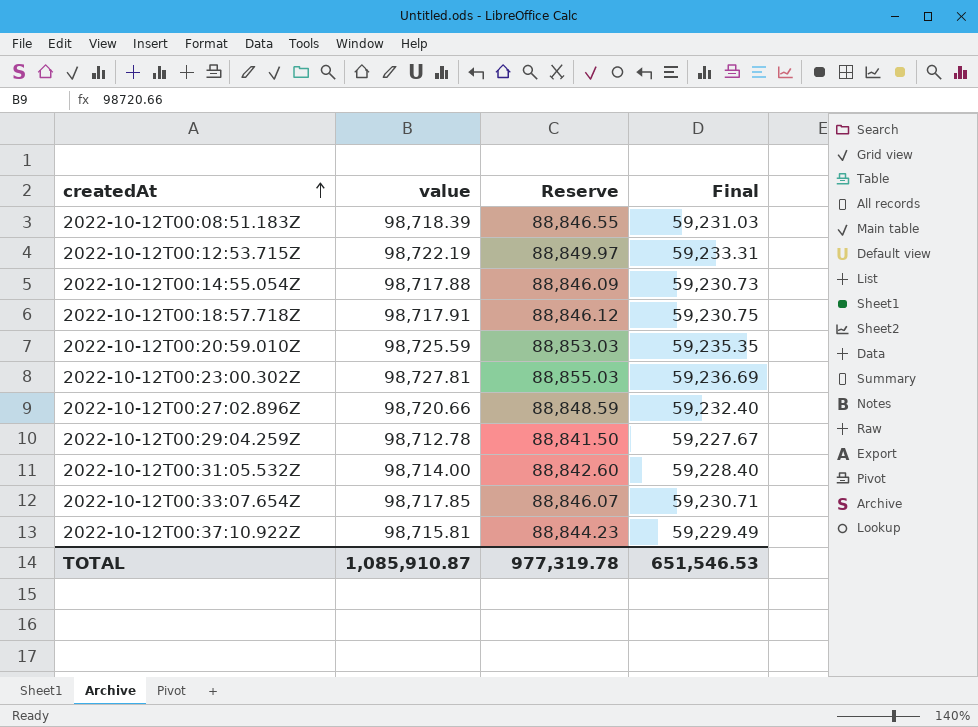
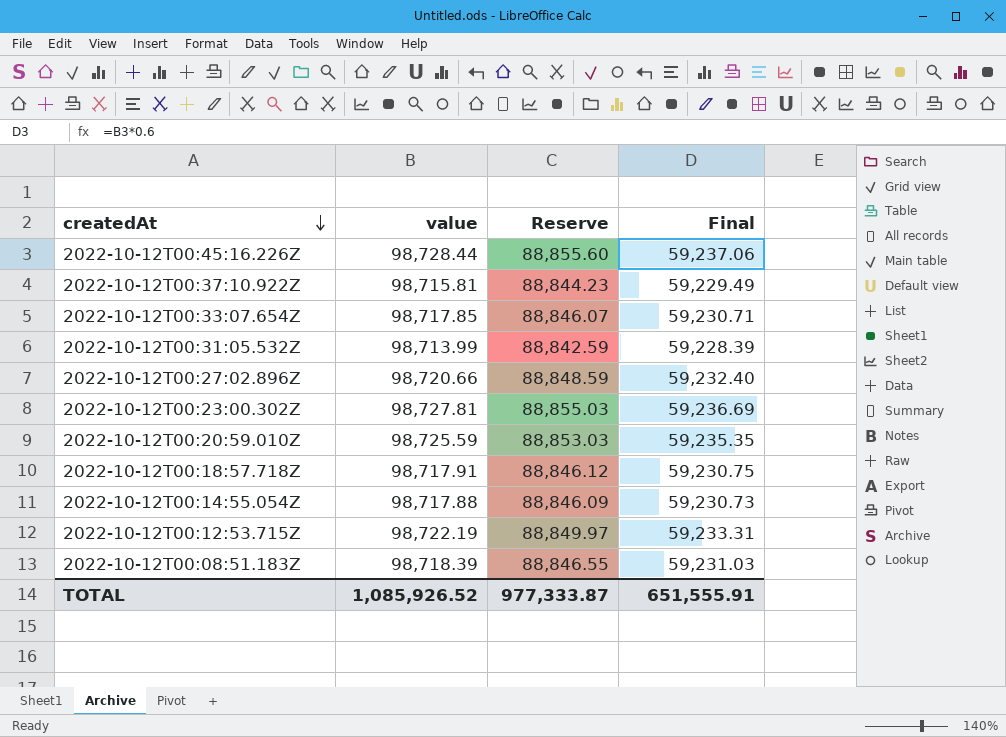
row order: createdAt ascending -> createdAt descending
row 2022-10-12T00:29:04.259Z: 98,712.78 | 88,841.50 | 59,227.67 -> none
row 2022-10-12T00:45:16.226Z: none -> 98,728.44 | 88,855.60 | 59,237.06
2022-10-12T00:31:05.532Z | value: 98,714.00 -> 98,713.99
2022-10-12T00:31:05.532Z | Reserve: 88,842.60 -> 88,842.59
2022-10-12T00:31:05.532Z | Final: 59,228.40 -> 59,228.39
TOTAL | value: 1,085,910.87 -> 1,085,926.52
TOTAL | Reserve: 977,319.78 -> 977,333.87
TOTAL | Final: 651,546.53 -> 651,555.91

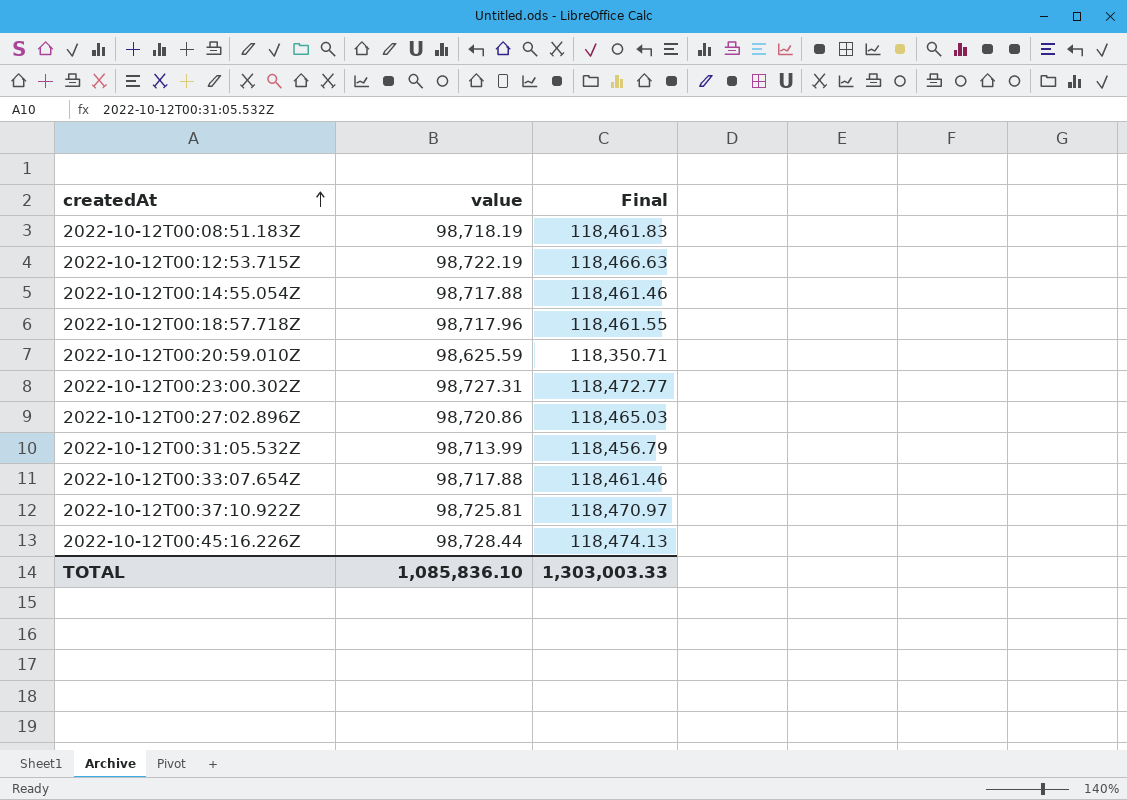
row order: createdAt descending -> createdAt ascending
column Reserve | formula: [value] * 0.9 -> none
column Final | formula: [value] * 0.6 -> [value] * 1.2
2022-10-12T00:08:51.183Z | value: 98,718.39 -> 98,718.19
2022-10-12T00:18:57.718Z | value: 98,717.91 -> 98,717.96
2022-10-12T00:20:59.010Z | value: 98,725.59 -> 98,625.59
2022-10-12T00:23:00.302Z | value: 98,727.81 -> 98,727.31
2022-10-12T00:27:02.896Z | value: 98,720.66 -> 98,720.86
2022-10-12T00:33:07.654Z | value: 98,717.85 -> 98,717.88
2022-10-12T00:37:10.922Z | value: 98,715.81 -> 98,725.81
TOTAL | value: 1,085,926.52 -> 1,085,836.10
TOTAL | Final: 651,555.91 -> 1,303,003.33

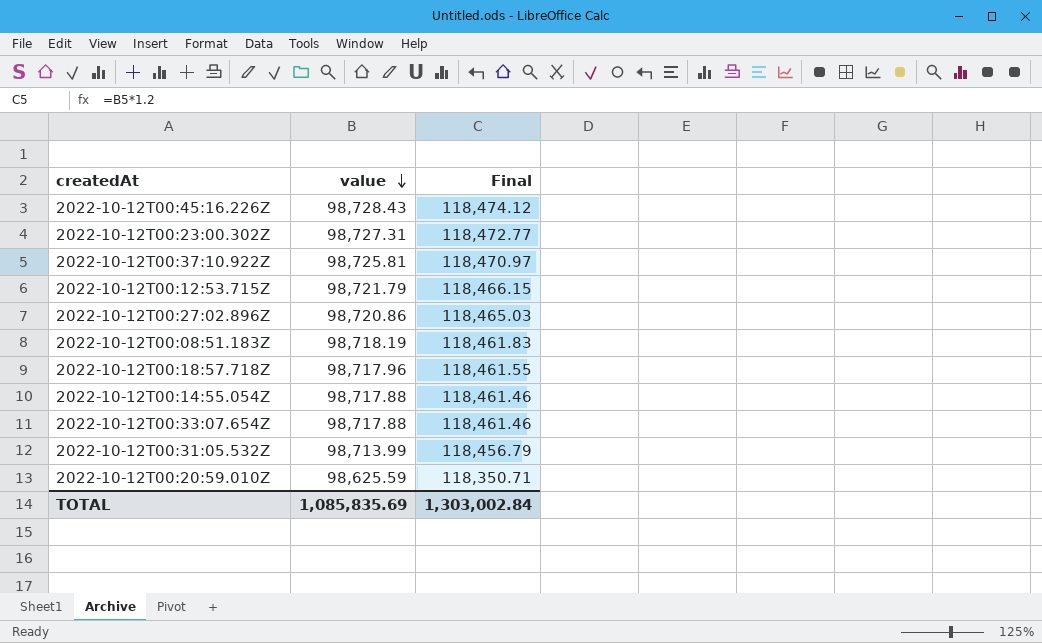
row order: createdAt ascending -> value descending
2022-10-12T00:45:16.226Z | value: 98,728.44 -> 98,728.43
2022-10-12T00:45:16.226Z | Final: 118,474.13 -> 118,474.12
2022-10-12T00:12:53.715Z | value: 98,722.19 -> 98,721.79
2022-10-12T00:12:53.715Z | Final: 118,466.63 -> 118,466.15
TOTAL | value: 1,085,836.10 -> 1,085,835.69
TOTAL | Final: 1,303,003.33 -> 1,303,002.84

